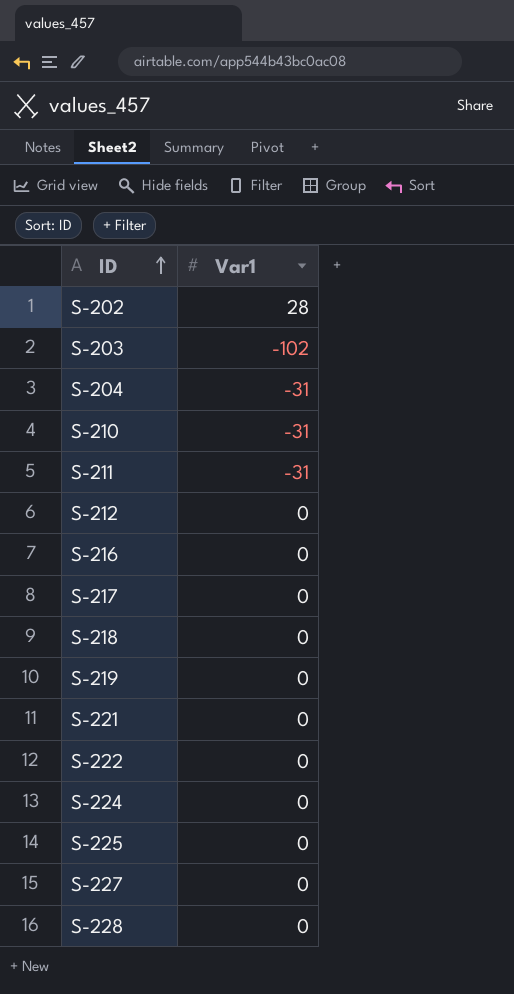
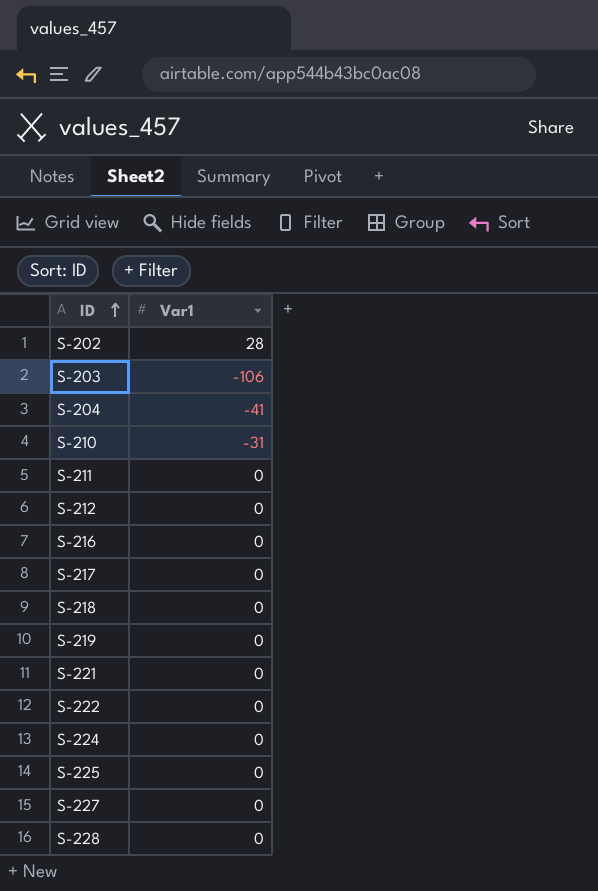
S-203 | Var1: -102 -> -106
S-204 | Var1: -31 -> -41
S-211 | Var1: -31 -> 0

